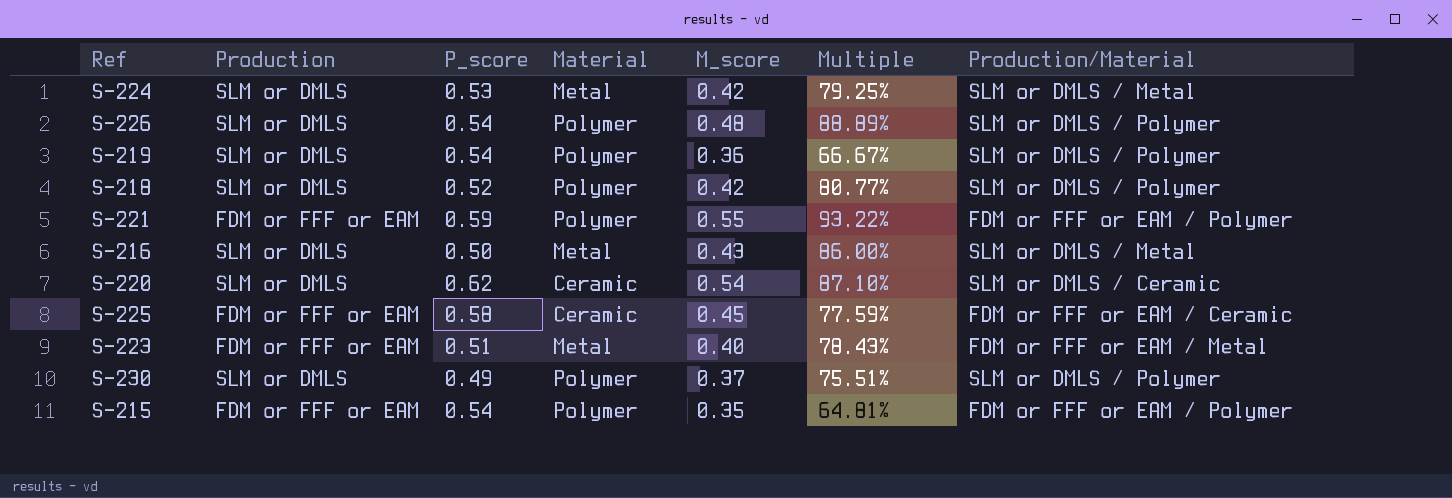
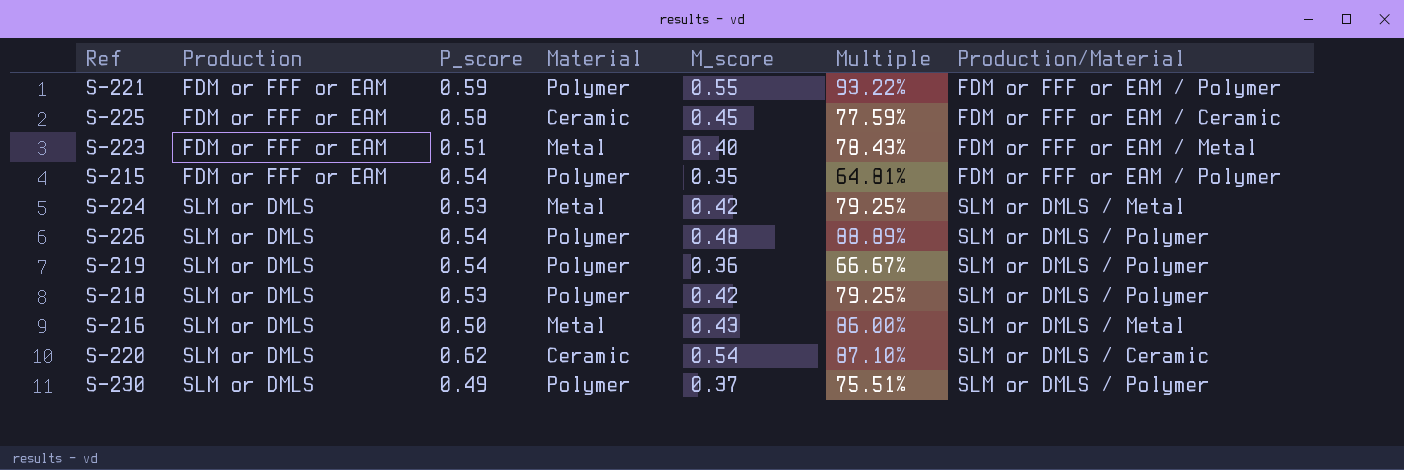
row order: none -> Production ascending
S-218 | P_score: 0.52 -> 0.53
S-218 | Multiple: 80.77% -> 79.25%

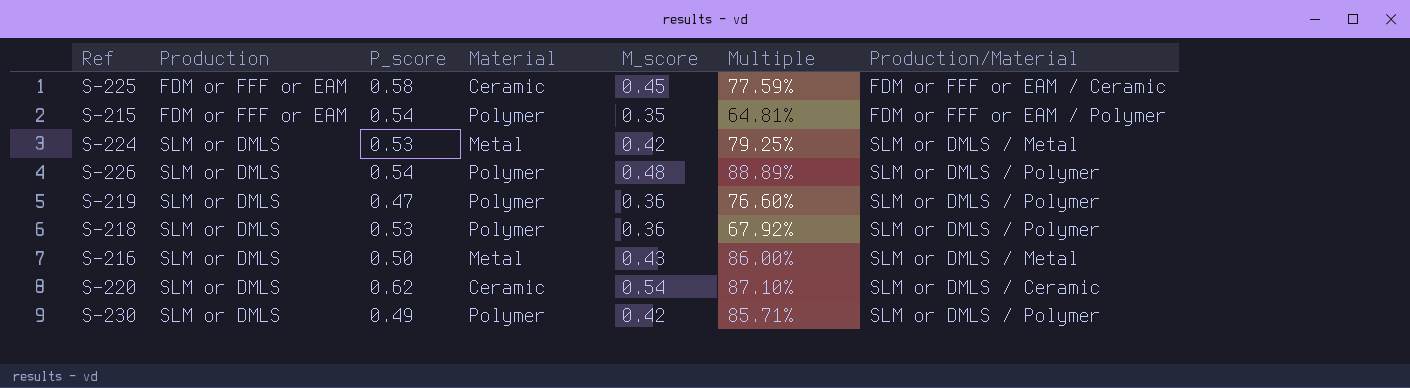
row S-221: FDM or FFF or EAM | 0.59 | Polymer | 0.55 | 93.22% | FDM or FFF or EAM / Polymer -> none
row S-223: FDM or FFF or EAM | 0.51 | Metal | 0.40 | 78.43% | FDM or FFF or EAM / Metal -> none
S-219 | P_score: 0.54 -> 0.47
S-219 | Multiple: 66.67% -> 76.60%
S-218 | M_score: 0.42 -> 0.36
S-218 | Multiple: 79.25% -> 67.92%
S-230 | M_score: 0.37 -> 0.42
S-230 | Multiple: 75.51% -> 85.71%

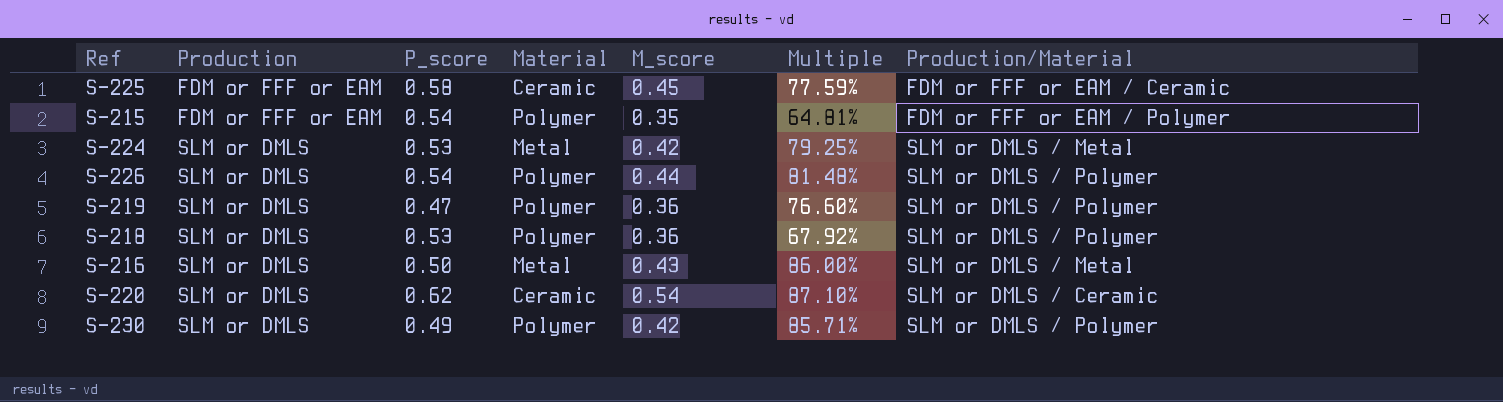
S-226 | M_score: 0.48 -> 0.44
S-226 | Multiple: 88.89% -> 81.48%

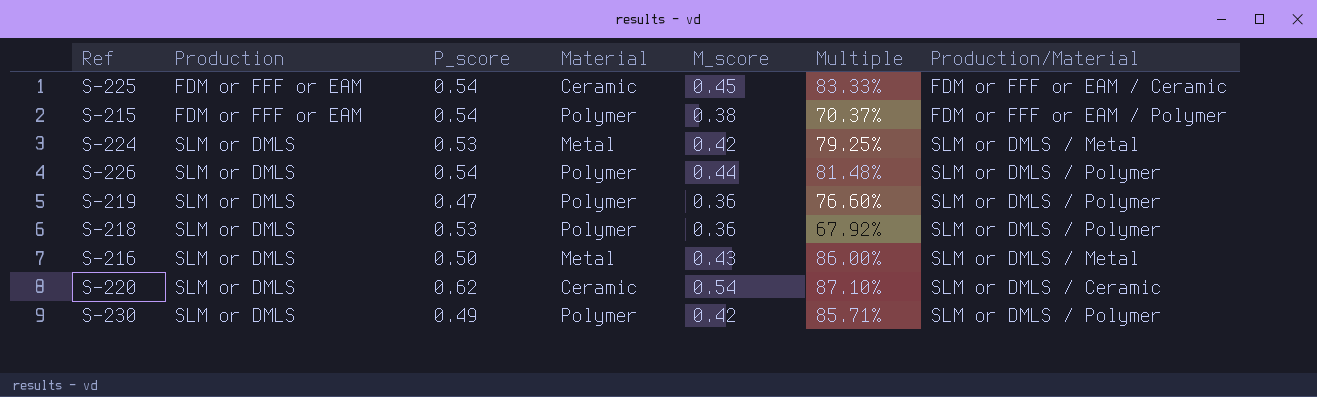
S-225 | P_score: 0.58 -> 0.54
S-225 | Multiple: 77.59% -> 83.33%
S-215 | M_score: 0.35 -> 0.38
S-215 | Multiple: 64.81% -> 70.37%

